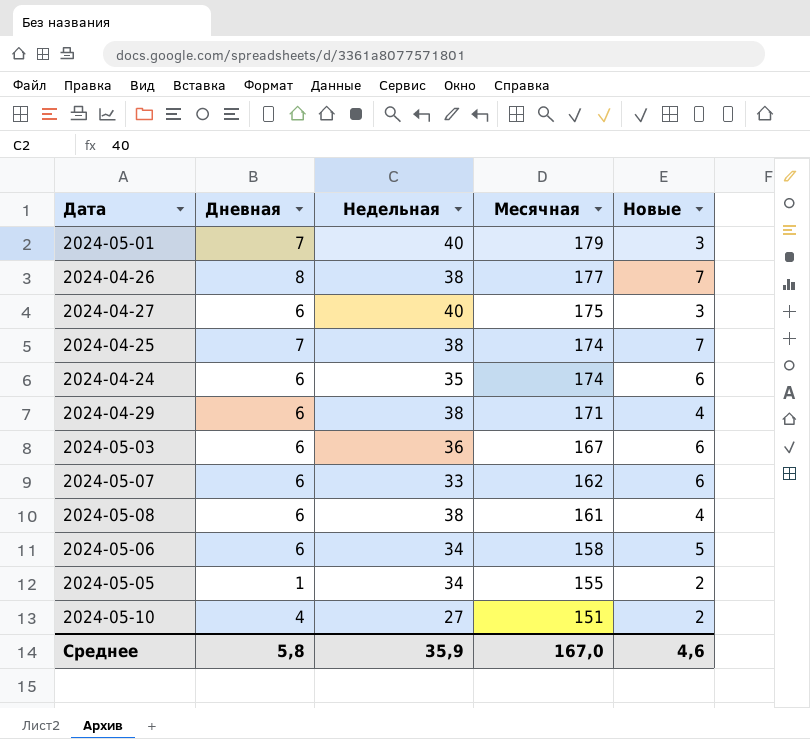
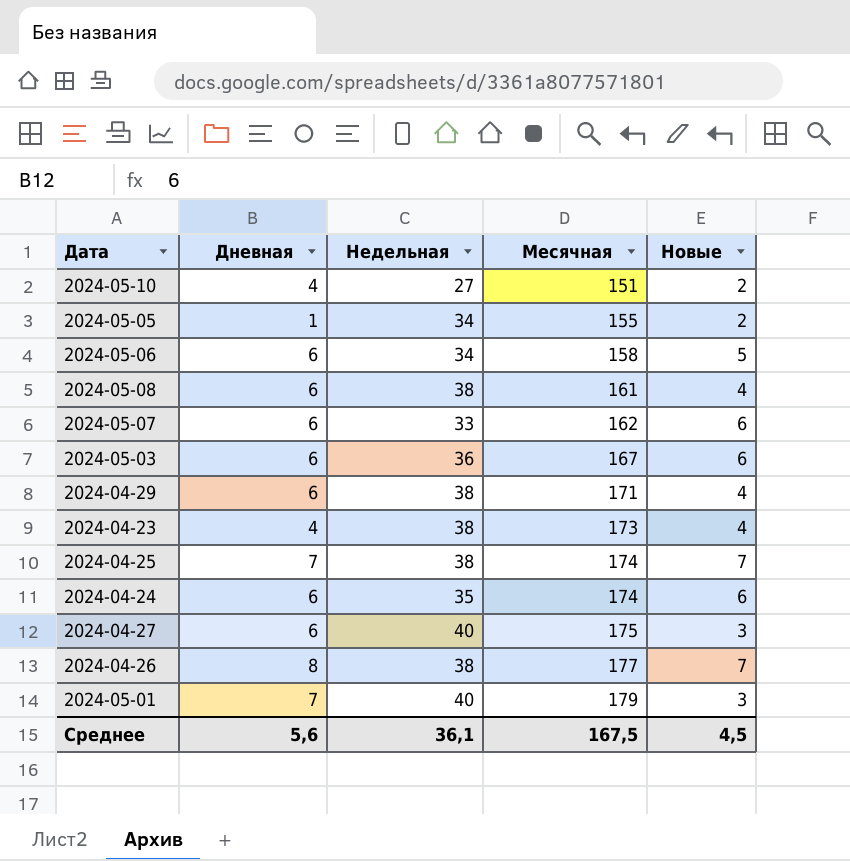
row order: Месячная descending -> Месячная ascending
row 2024-04-23: none -> 4 | 38 | 173 | 4
Среднее | Дневная: 5,8 -> 5,6
Среднее | Недельная: 35,9 -> 36,1
Среднее | Месячная: 167,0 -> 167,5
Среднее | Новые: 4,6 -> 4,5

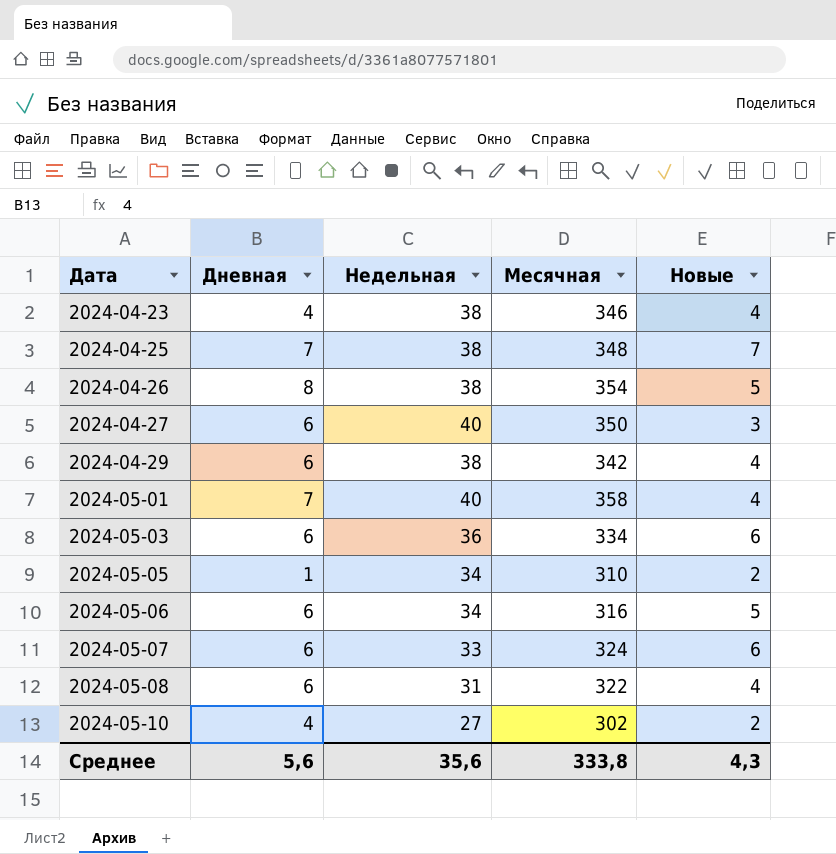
row order: Месячная ascending -> Дата ascending
row 2024-04-24: 6 | 35 | 174 | 6 -> none
2024-04-23 | Месячная: 173 -> 346
2024-04-25 | Месячная: 174 -> 348
2024-04-26 | Месячная: 177 -> 354
2024-04-26 | Новые: 7 -> 5
2024-04-27 | Месячная: 175 -> 350
2024-04-29 | Месячная: 171 -> 342
2024-05-01 | Месячная: 179 -> 358
2024-05-01 | Новые: 3 -> 4
2024-05-03 | Месячная: 167 -> 334
2024-05-05 | Месячная: 155 -> 310
2024-05-06 | Месячная: 158 -> 316
2024-05-07 | Месячная: 162 -> 324
2024-05-08 | Недельная: 38 -> 31
2024-05-08 | Месячная: 161 -> 322
2024-05-10 | Месячная: 151 -> 302
Среднее | Недельная: 36,1 -> 35,6
Среднее | Месячная: 167,5 -> 333,8
Среднее | Новые: 4,5 -> 4,3

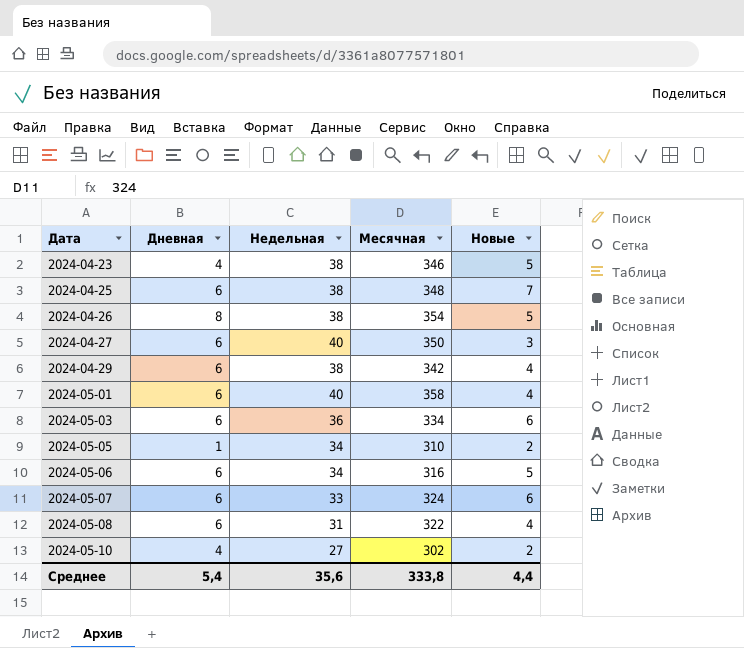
2024-04-23 | Новые: 4 -> 5
2024-04-25 | Дневная: 7 -> 6
2024-05-01 | Дневная: 7 -> 6
Среднее | Дневная: 5,6 -> 5,4
Среднее | Новые: 4,3 -> 4,4

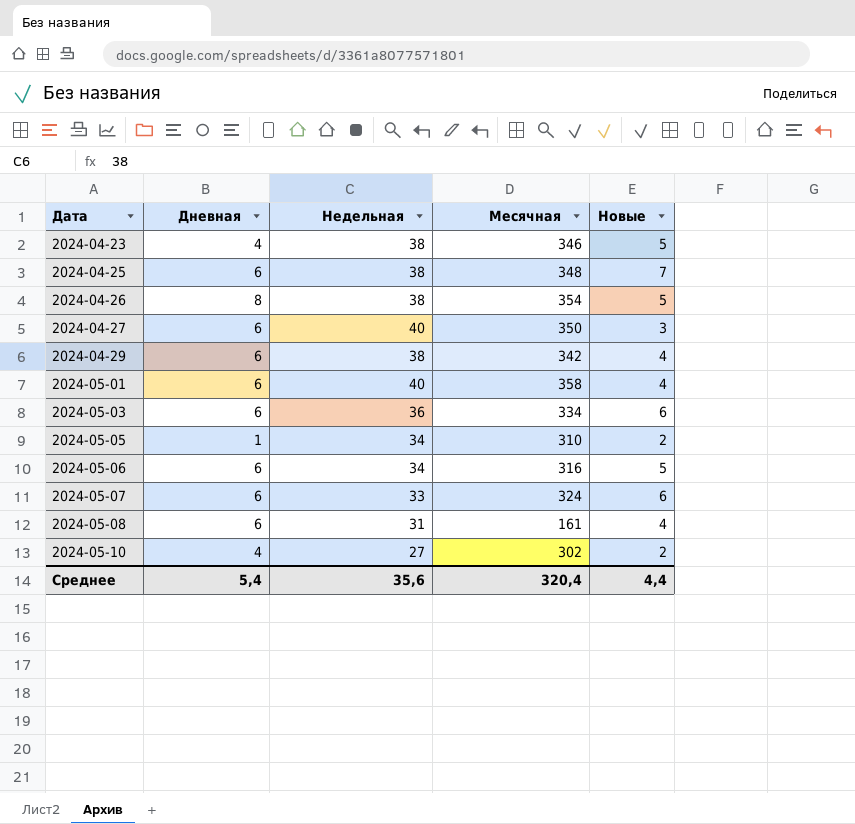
2024-05-08 | Месячная: 322 -> 161
Среднее | Месячная: 333,8 -> 320,4

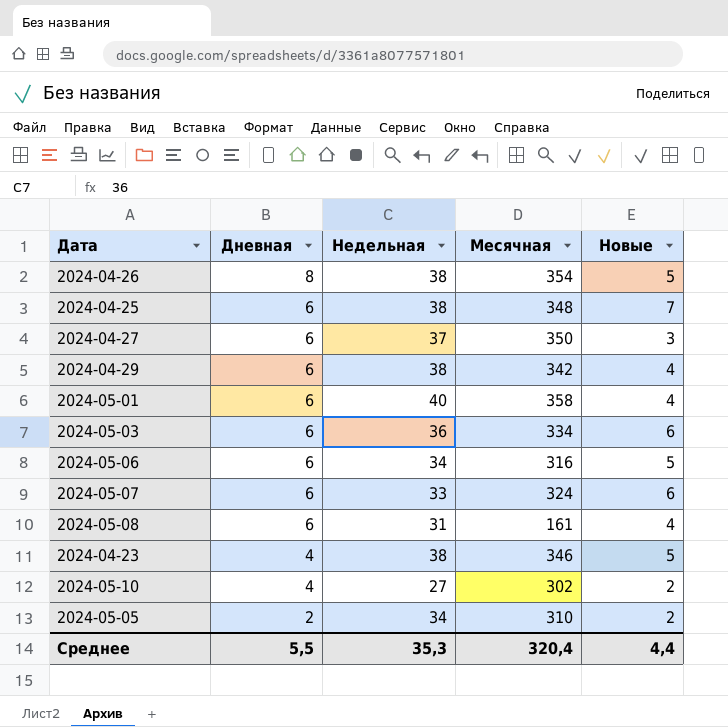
row order: Дата ascending -> Дневная descending
2024-04-27 | Недельная: 40 -> 37
2024-05-05 | Дневная: 1 -> 2
Среднее | Дневная: 5,4 -> 5,5
Среднее | Недельная: 35,6 -> 35,3

